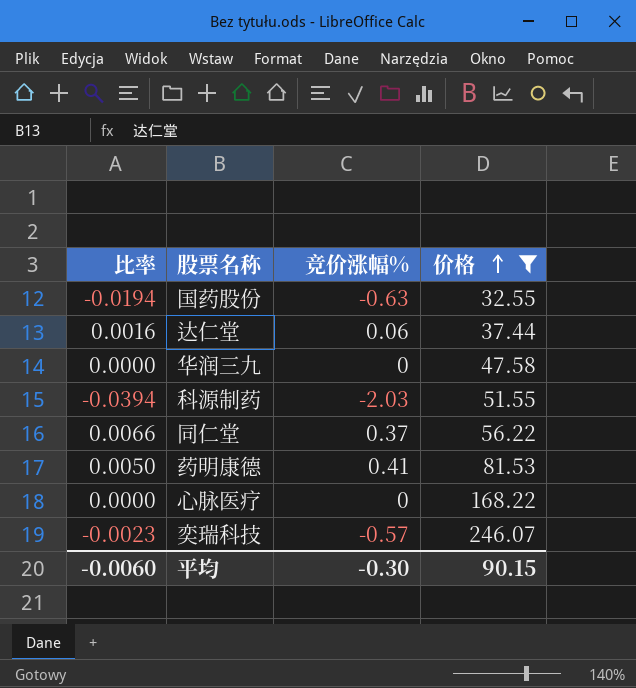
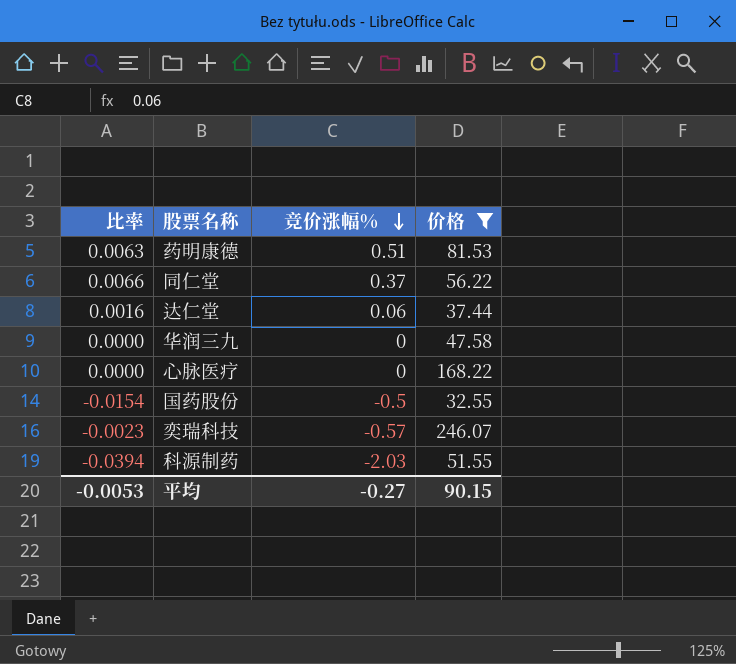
row order: 价格 ascending -> 竞价涨幅% descending
药明康德 | 比率: 0.0050 -> 0.0063
药明康德 | 竞价涨幅%: 0.41 -> 0.51
国药股份 | 比率: -0.0194 -> -0.0154
国药股份 | 竞价涨幅%: -0.63 -> -0.5
平均 | 比率: -0.0060 -> -0.0053
平均 | 竞价涨幅%: -0.30 -> -0.27

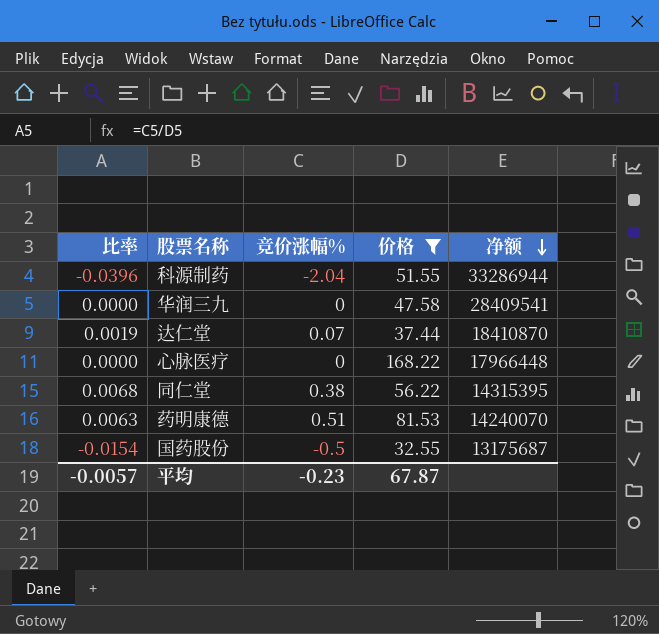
row order: 竞价涨幅% descending -> 净额 descending
column 净额 | position: none -> 5
row 奕瑞科技: -0.0023 | -0.57 | 246.07 -> none
科源制药 | 比率: -0.0394 -> -0.0396
科源制药 | 竞价涨幅%: -2.03 -> -2.04
达仁堂 | 比率: 0.0016 -> 0.0019
达仁堂 | 竞价涨幅%: 0.06 -> 0.07
同仁堂 | 比率: 0.0066 -> 0.0068
同仁堂 | 竞价涨幅%: 0.37 -> 0.38
平均 | 比率: -0.0053 -> -0.0057
平均 | 竞价涨幅%: -0.27 -> -0.23
平均 | 价格: 90.15 -> 67.87

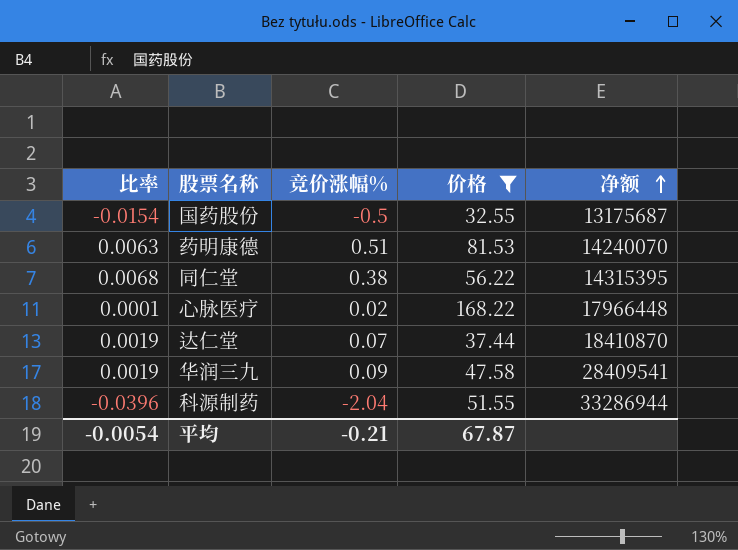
row order: 净额 descending -> 净额 ascending
心脉医疗 | 比率: 0.0000 -> 0.0001
心脉医疗 | 竞价涨幅%: 0 -> 0.02
华润三九 | 比率: 0.0000 -> 0.0019
华润三九 | 竞价涨幅%: 0 -> 0.09
平均 | 比率: -0.0057 -> -0.0054
平均 | 竞价涨幅%: -0.23 -> -0.21

